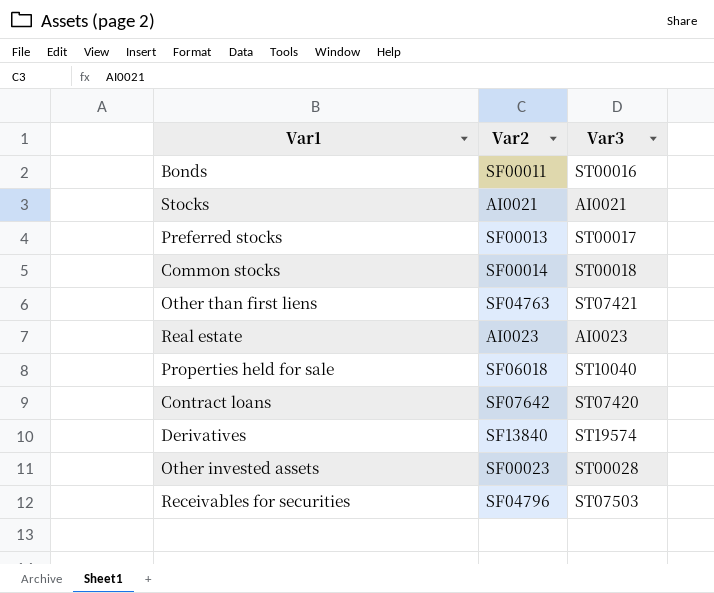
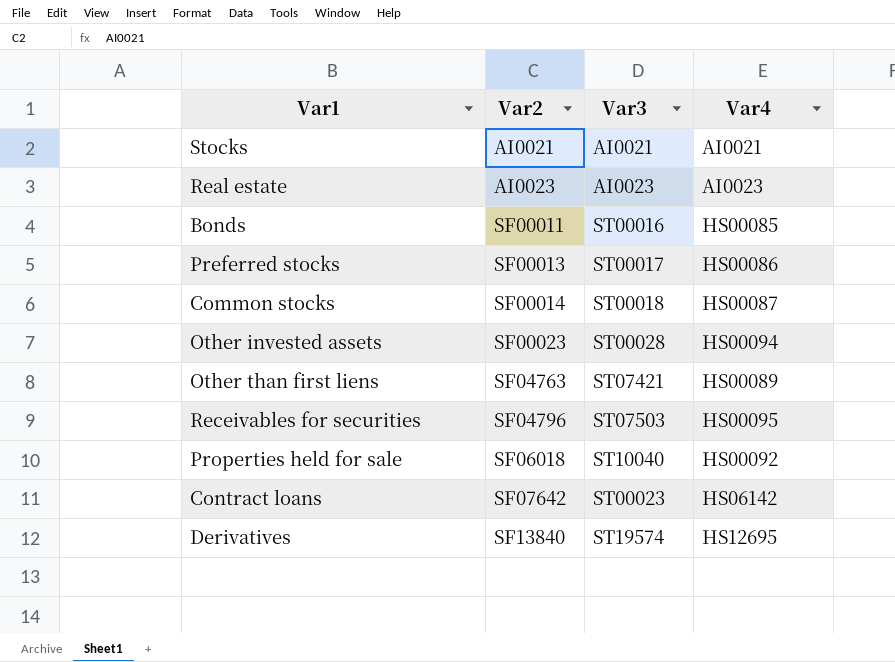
row order: none -> Var2 ascending
column Var4 | position: none -> 4
Contract loans | Var3: ST07420 -> ST00023

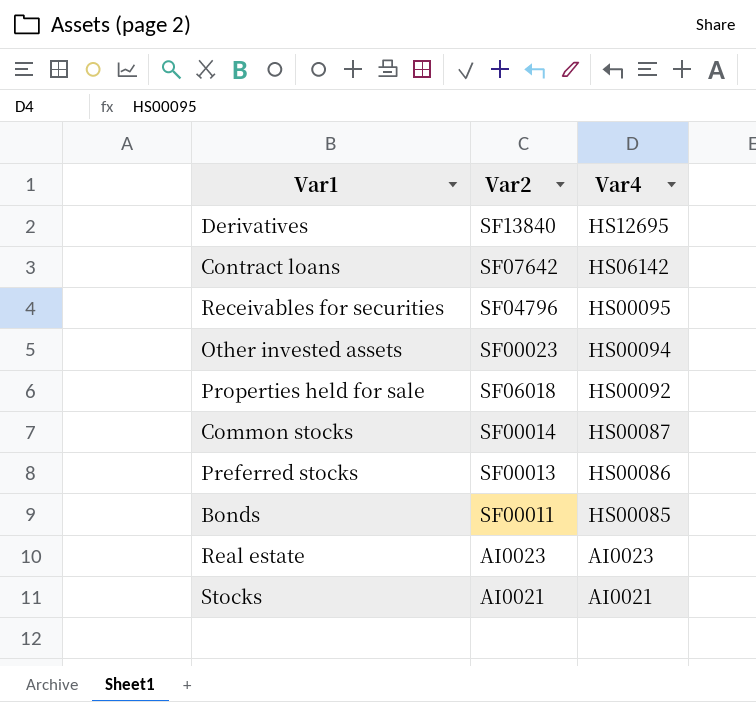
row order: Var2 ascending -> Var4 descending
column Var3 | position: 3 -> none
row Other than first liens: SF04763 | ST07421 | HS00089 -> none

